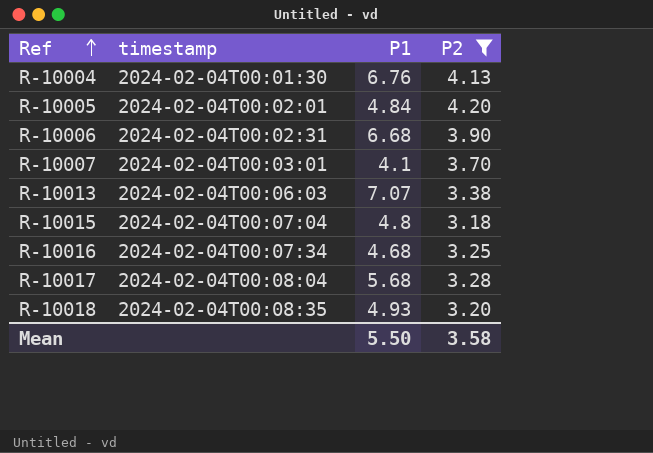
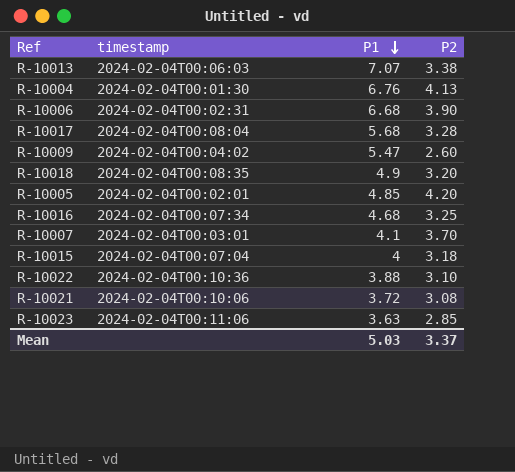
filter: P2 >= 3.18 -> none
row order: Ref ascending -> P1 descending
R-10018 | P1: 4.93 -> 4.9
R-10005 | P1: 4.84 -> 4.85
R-10015 | P1: 4.8 -> 4
Mean | P1: 5.50 -> 5.03
Mean | P2: 3.58 -> 3.37

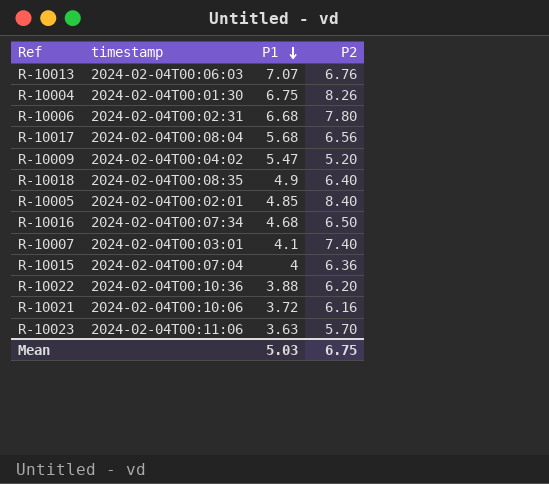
R-10013 | P2: 3.38 -> 6.76
R-10004 | P1: 6.76 -> 6.75
R-10004 | P2: 4.13 -> 8.26
R-10006 | P2: 3.90 -> 7.80
R-10017 | P2: 3.28 -> 6.56
R-10009 | P2: 2.60 -> 5.20
R-10018 | P2: 3.20 -> 6.40
R-10005 | P2: 4.20 -> 8.40
R-10016 | P2: 3.25 -> 6.50
R-10007 | P2: 3.70 -> 7.40
R-10015 | P2: 3.18 -> 6.36
R-10022 | P2: 3.10 -> 6.20
R-10021 | P2: 3.08 -> 6.16
R-10023 | P2: 2.85 -> 5.70
Mean | P2: 3.37 -> 6.75

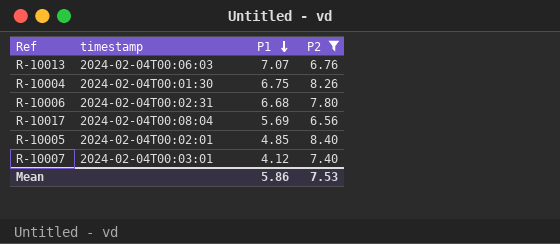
filter: none -> P2 >= 6.56
R-10017 | P1: 5.68 -> 5.69
R-10007 | P1: 4.1 -> 4.12
Mean | P1: 5.03 -> 5.86
Mean | P2: 6.75 -> 7.53

